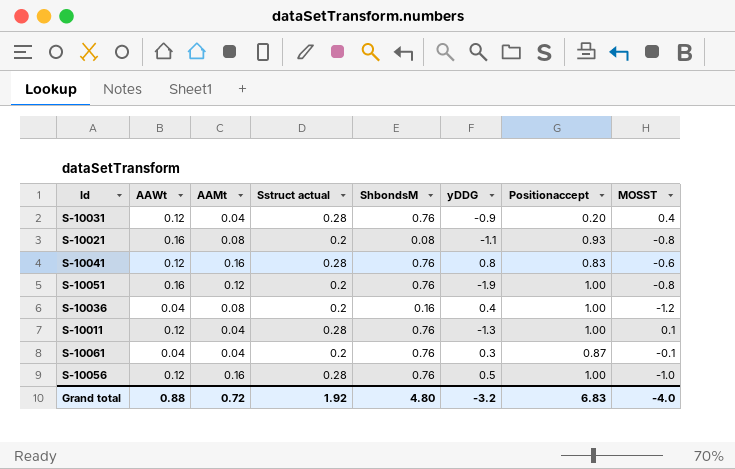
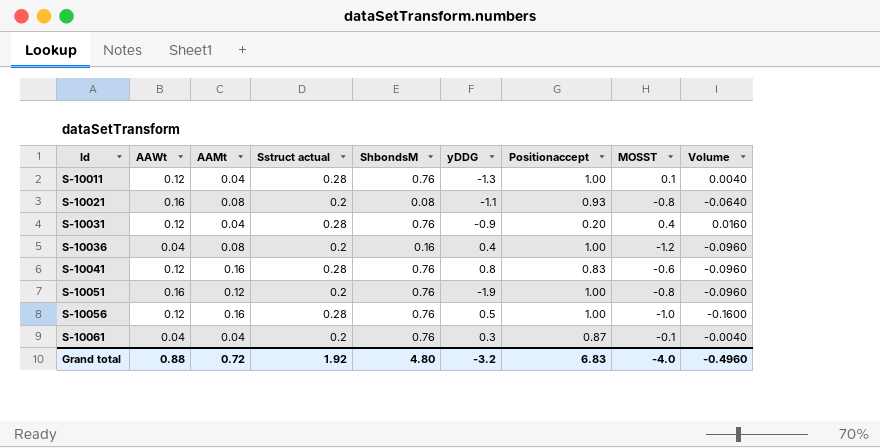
row order: none -> Id ascending
column Volume | formula: none -> [AAMt] * [MOSST]

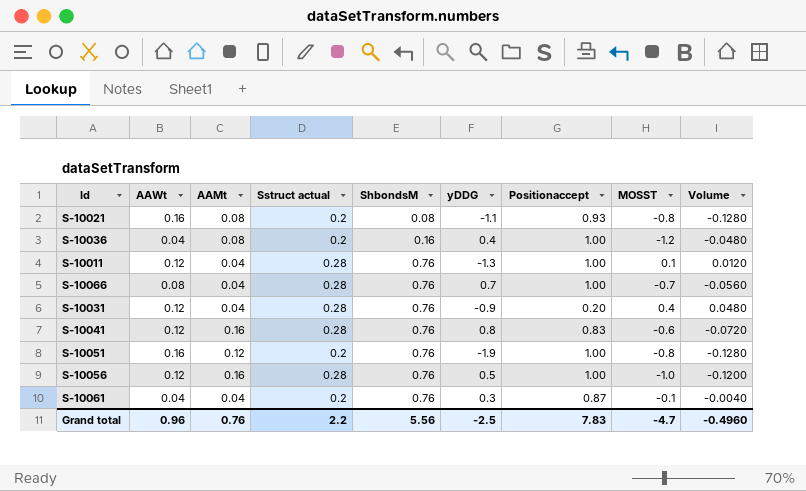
row order: Id ascending -> ShbondsM ascending
column Volume | formula: [AAMt] * [MOSST] -> [AAWt] * [MOSST]
row S-10066: none -> 0.08 | 0.04 | 0.28 | 0.76 | 0.7 | 1.00 | -0.7 | -0.0560
Grand total | AAWt: 0.88 -> 0.96
Grand total | AAMt: 0.72 -> 0.76
Grand total | Sstruct actual: 1.92 -> 2.2
Grand total | ShbondsM: 4.80 -> 5.56
Grand total | yDDG: -3.2 -> -2.5
Grand total | Positionaccept: 6.83 -> 7.83
Grand total | MOSST: -4.0 -> -4.7

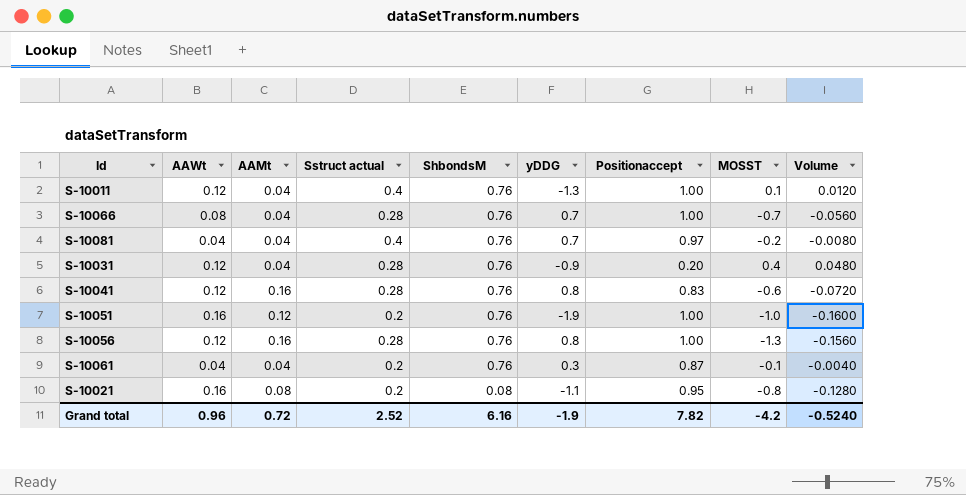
row order: ShbondsM ascending -> ShbondsM descending
row S-10036: 0.04 | 0.08 | 0.2 | 0.16 | 0.4 | 1.00 | -1.2 | -0.0480 -> none
S-10011 | Sstruct actual: 0.28 -> 0.4
row S-10081: none -> 0.04 | 0.04 | 0.4 | 0.76 | 0.7 | 0.97 | -0.2 | -0.0080
S-10051 | MOSST: -0.8 -> -1.0
S-10051 | Volume: -0.1280 -> -0.1600
S-10056 | yDDG: 0.5 -> 0.8
S-10056 | MOSST: -1.0 -> -1.3
S-10056 | Volume: -0.1200 -> -0.1560
S-10021 | Positionaccept: 0.93 -> 0.95
Grand total | AAMt: 0.76 -> 0.72
Grand total | Sstruct actual: 2.2 -> 2.52
Grand total | ShbondsM: 5.56 -> 6.16
Grand total | yDDG: -2.5 -> -1.9
Grand total | Positionaccept: 7.83 -> 7.82
Grand total | MOSST: -4.7 -> -4.2
Grand total | Volume: -0.4960 -> -0.5240

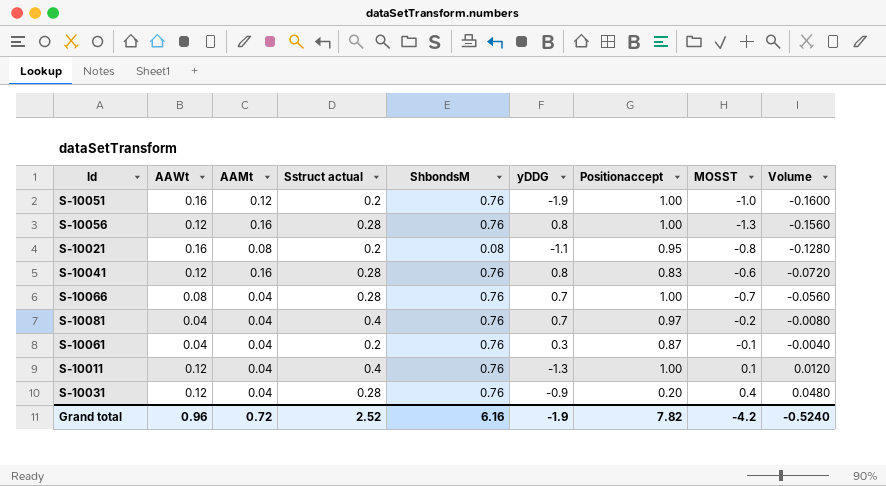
row order: ShbondsM descending -> Volume ascending

